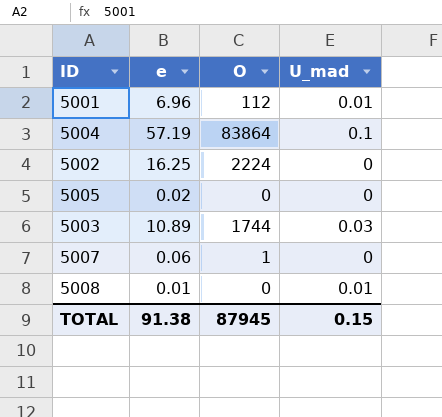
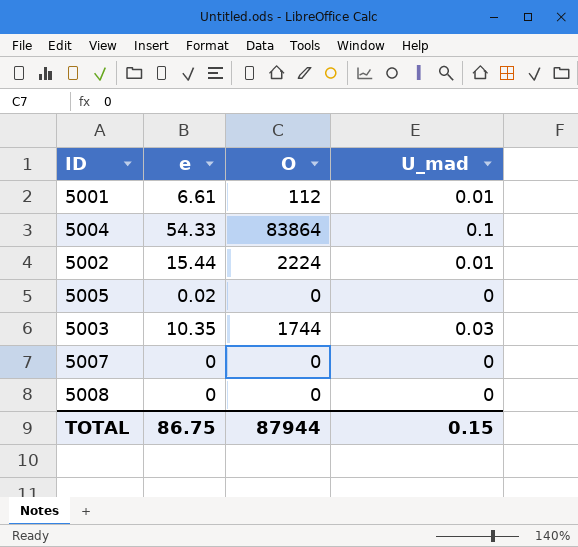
5001 | e: 6.96 -> 6.61
5004 | e: 57.19 -> 54.33
5002 | e: 16.25 -> 15.44
5002 | U_mad: 0 -> 0.01
5003 | e: 10.89 -> 10.35
5007 | e: 0.06 -> 0
5007 | O: 1 -> 0
5008 | e: 0.01 -> 0
5008 | U_mad: 0.01 -> 0
TOTAL | e: 91.38 -> 86.75
TOTAL | O: 87945 -> 87944

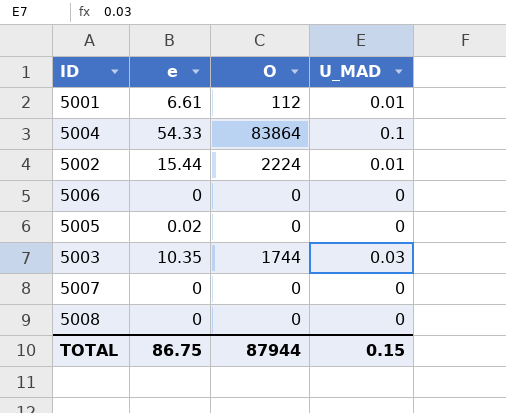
column name: U_mad -> U_MAD
row 5006: none -> 0 | 0 | 0

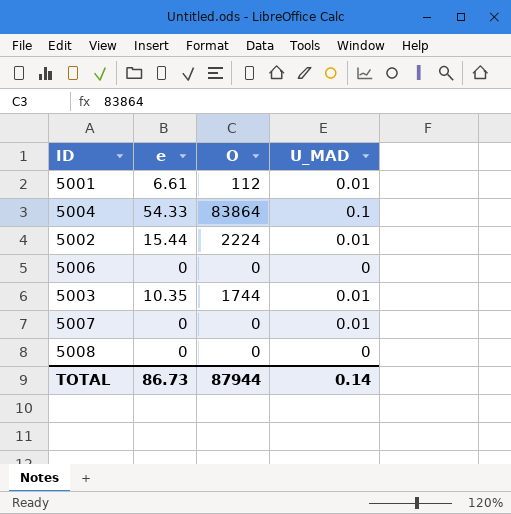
row 5005: 0.02 | 0 | 0 -> none
5003 | U_MAD: 0.03 -> 0.01
5007 | U_MAD: 0 -> 0.01
TOTAL | e: 86.75 -> 86.73
TOTAL | U_MAD: 0.15 -> 0.14

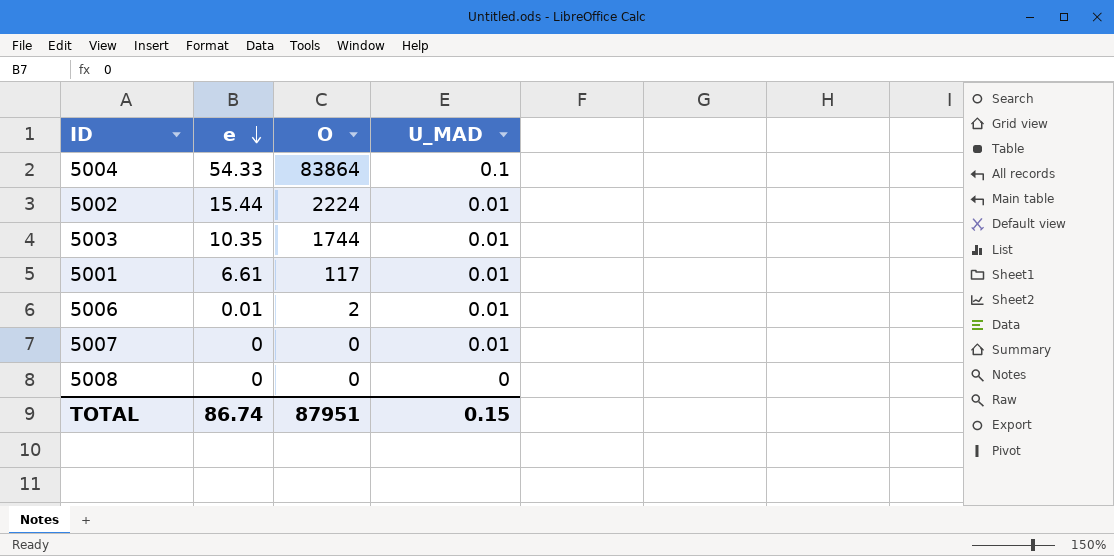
row order: none -> e descending
5001 | O: 112 -> 117
5006 | e: 0 -> 0.01
5006 | O: 0 -> 2
5006 | U_MAD: 0 -> 0.01
TOTAL | e: 86.73 -> 86.74
TOTAL | O: 87944 -> 87951
TOTAL | U_MAD: 0.14 -> 0.15

